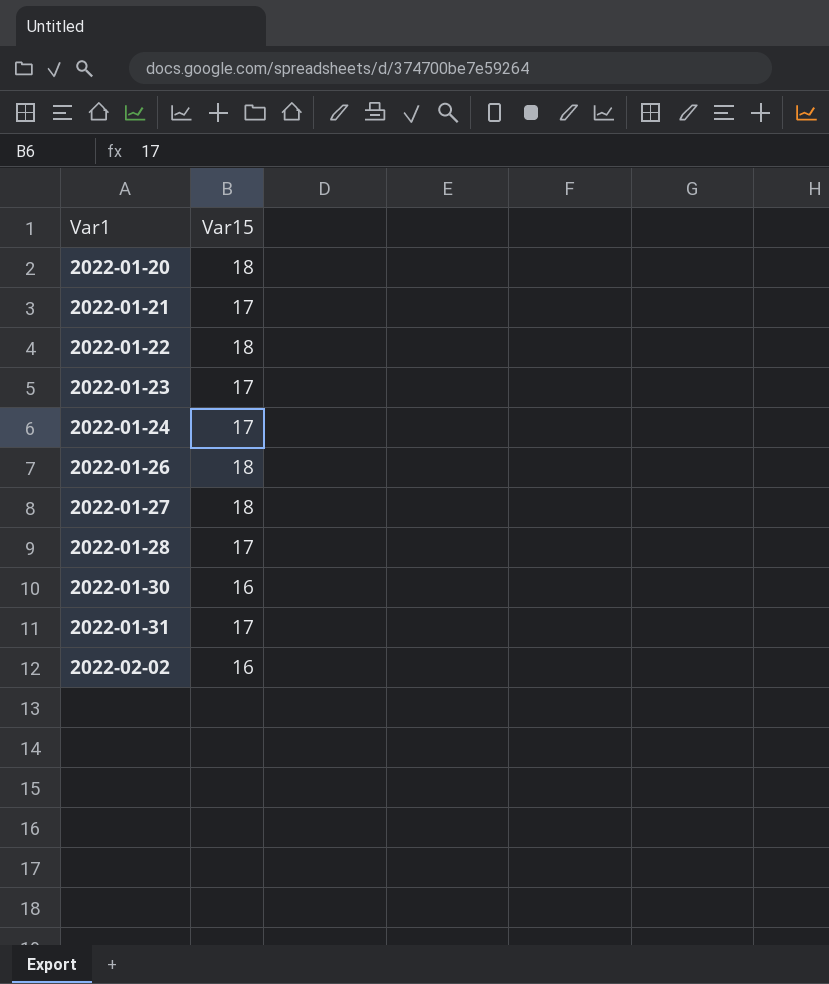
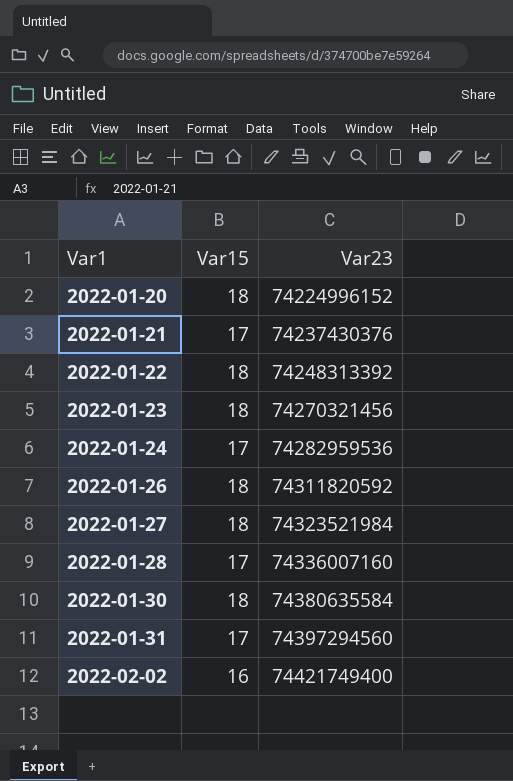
column Var23 | position: none -> 3
2022-01-23 | Var15: 17 -> 18
2022-01-30 | Var15: 16 -> 18

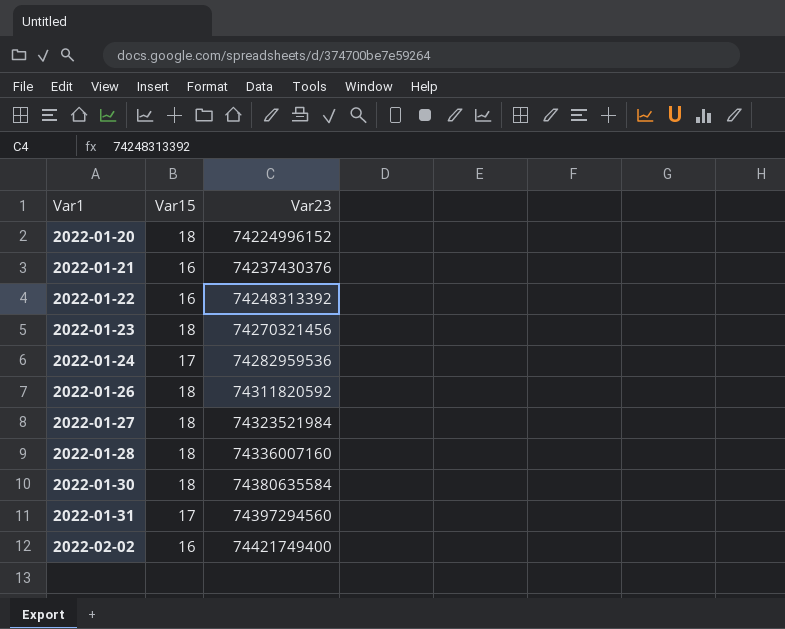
2022-01-21 | Var15: 17 -> 16
2022-01-22 | Var15: 18 -> 16
2022-01-28 | Var15: 17 -> 18

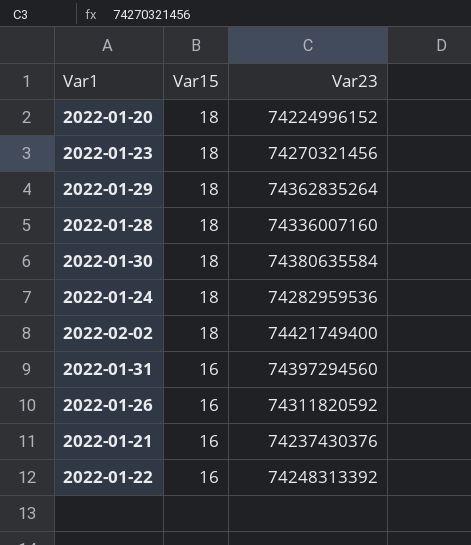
row order: Var1 ascending -> Var15 descending
row 2022-01-27: 18 | 74323521984 -> none
row 2022-01-29: none -> 18 | 74362835264
2022-01-24 | Var15: 17 -> 18
2022-02-02 | Var15: 16 -> 18
2022-01-31 | Var15: 17 -> 16
2022-01-26 | Var15: 18 -> 16

